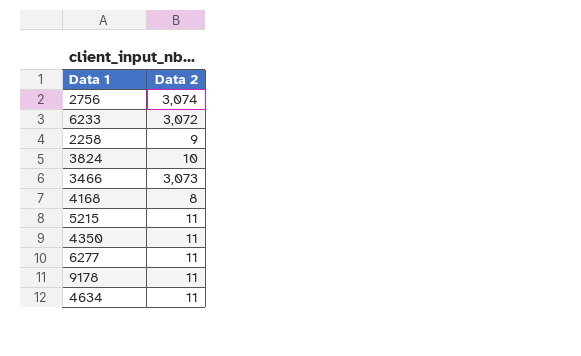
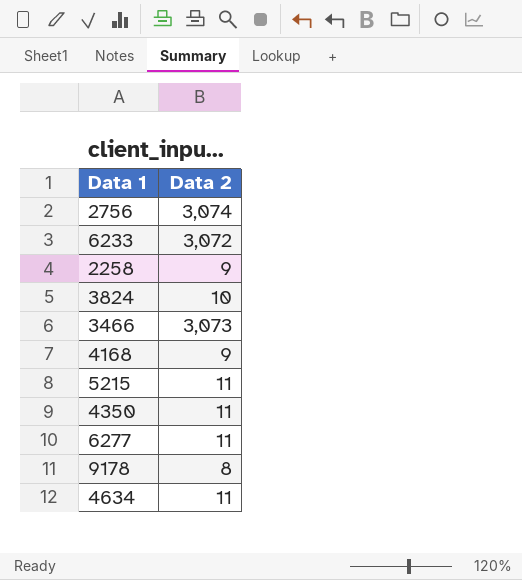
4168 | Data 2: 8 -> 9
9178 | Data 2: 11 -> 8

